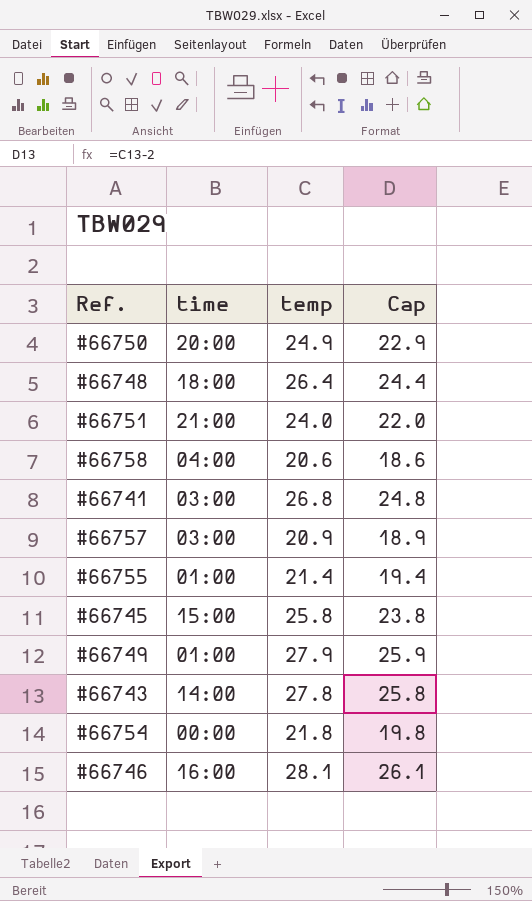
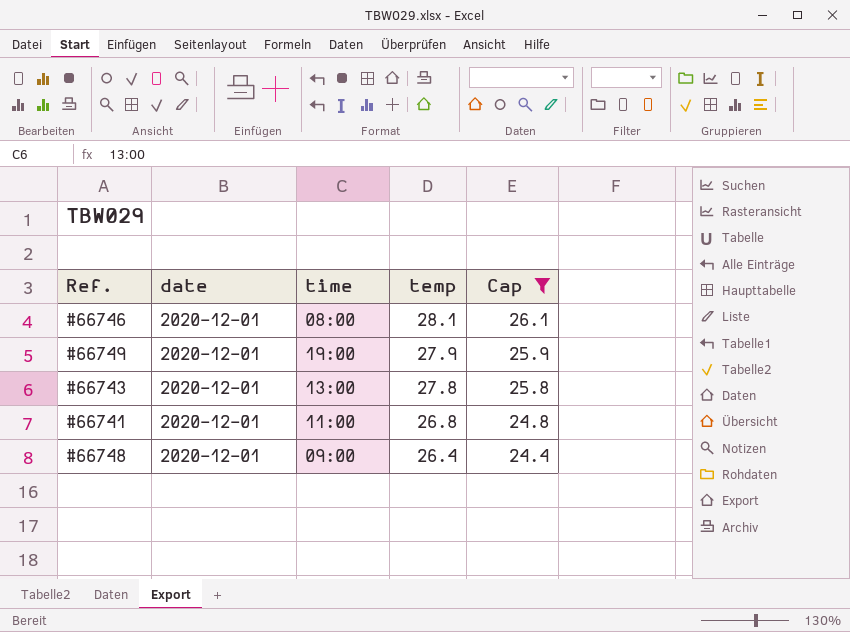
filter: none -> Cap >= 24.4
row order: none -> temp descending
column date | position: none -> 2
#66746 | time: 16:00 -> 08:00
#66749 | time: 01:00 -> 19:00
#66743 | time: 14:00 -> 13:00
#66741 | time: 03:00 -> 11:00
#66748 | time: 18:00 -> 09:00

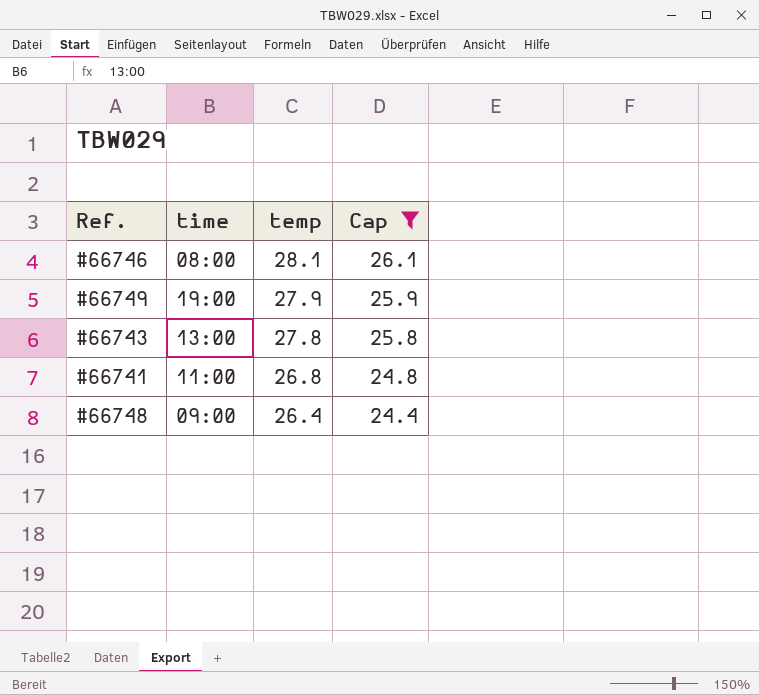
column date | position: 2 -> none

